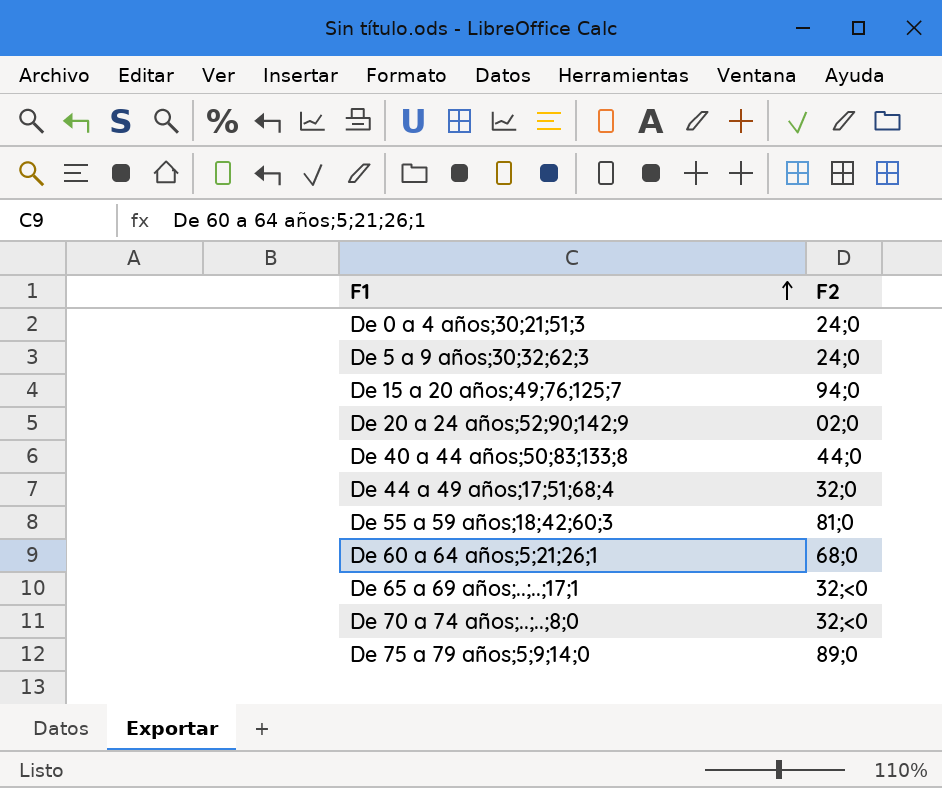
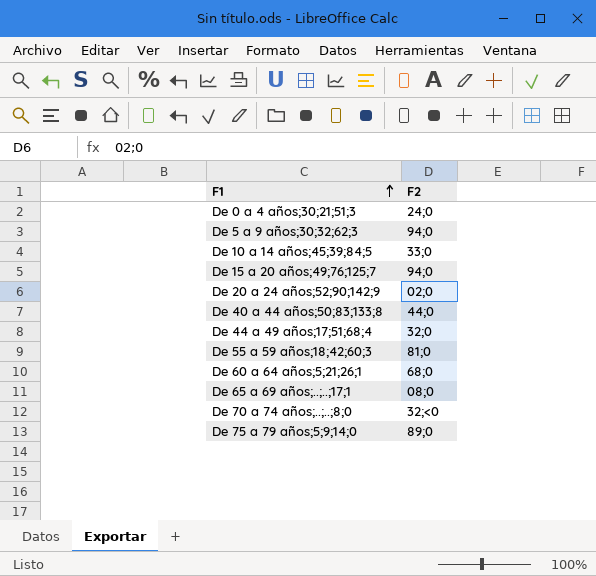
De 5 a 9 años;30;32;62;3 | F2: 24;0 -> 94;0
row De 10 a 14 años;45;39;84;5: none -> 33;0
De 65 a 69 años;..;..;17;1 | F2: 32;<0 -> 08;0

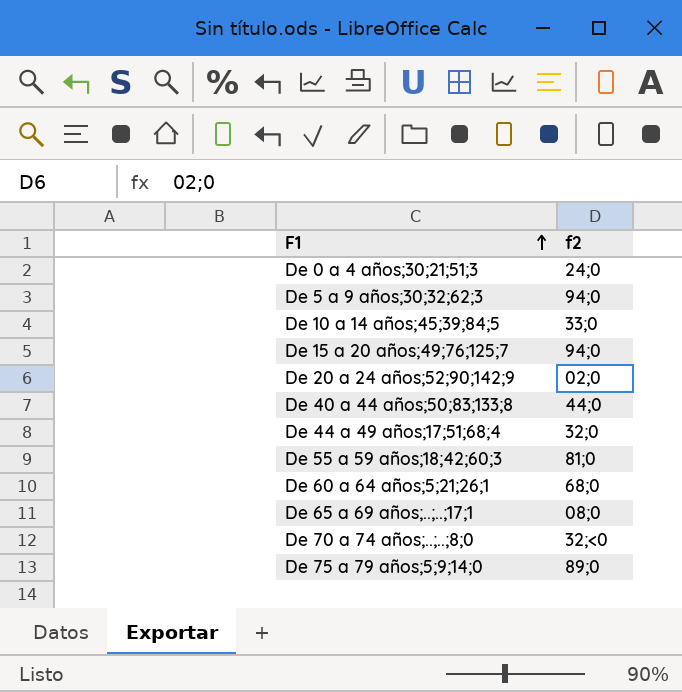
column name: F2 -> f2

